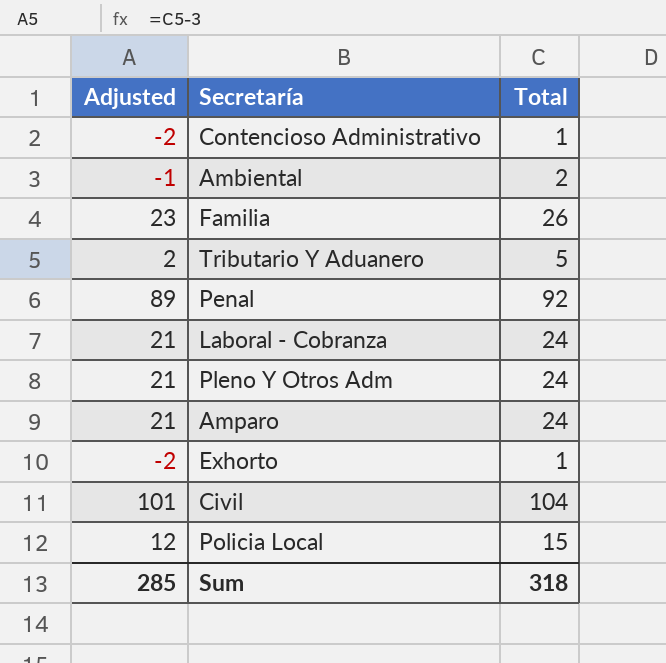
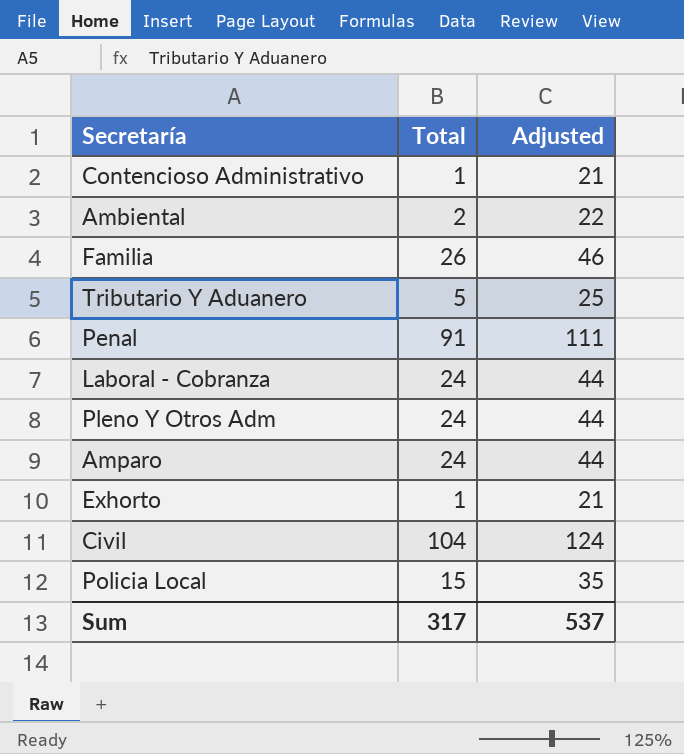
column Adjusted | formula: [Total] - 3 -> [Total] + 20
column Adjusted | position: 1 -> 3
Penal | Total: 92 -> 91
Sum | Total: 318 -> 317
Sum | Adjusted: 285 -> 537

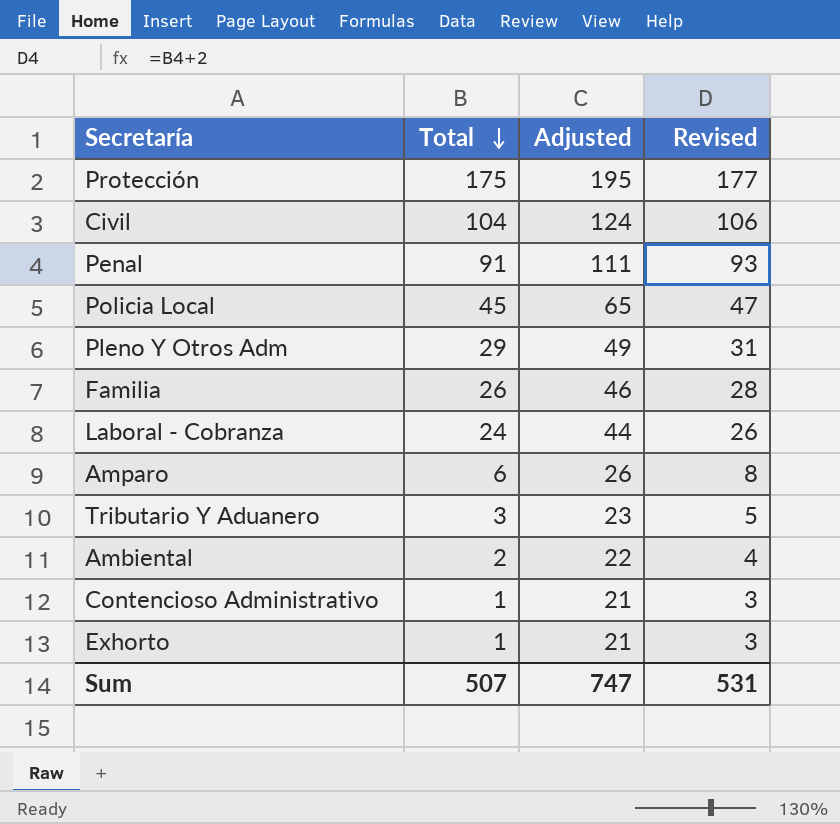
row order: none -> Total descending
column Revised | formula: none -> [Total] + 2
row Protección: none -> 175 | 195 | 177
Policia Local | Total: 15 -> 45
Policia Local | Adjusted: 35 -> 65
Pleno Y Otros Adm | Total: 24 -> 29
Pleno Y Otros Adm | Adjusted: 44 -> 49
Amparo | Total: 24 -> 6
Amparo | Adjusted: 44 -> 26
Tributario Y Aduanero | Total: 5 -> 3
Tributario Y Aduanero | Adjusted: 25 -> 23
Sum | Total: 317 -> 507
Sum | Adjusted: 537 -> 747

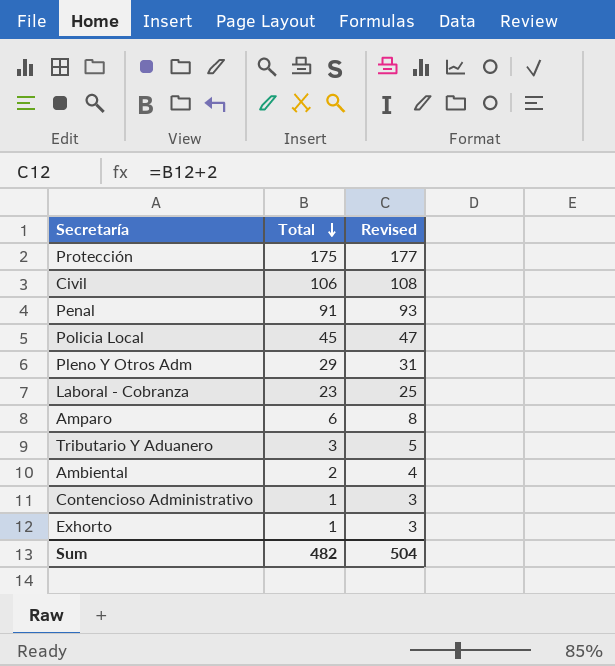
column Adjusted | formula: [Total] + 20 -> none
row Familia: 26 | 46 | 28 -> none
Civil | Total: 104 -> 106
Civil | Revised: 106 -> 108
Laboral - Cobranza | Total: 24 -> 23
Laboral - Cobranza | Revised: 26 -> 25
Sum | Total: 507 -> 482
Sum | Revised: 531 -> 504

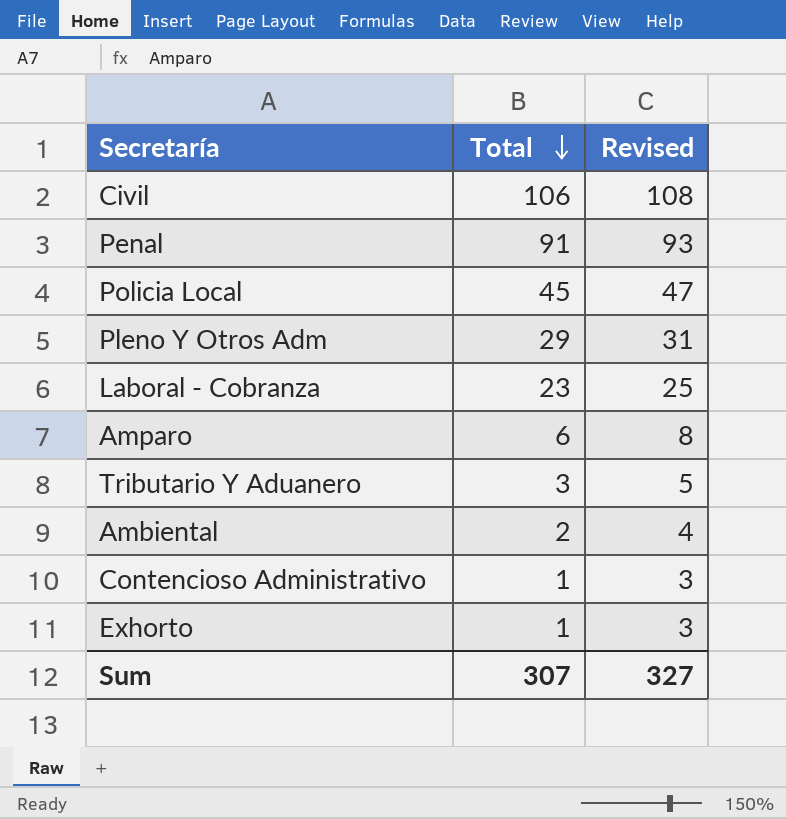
row Protección: 175 | 177 -> none
Sum | Total: 482 -> 307
Sum | Revised: 504 -> 327

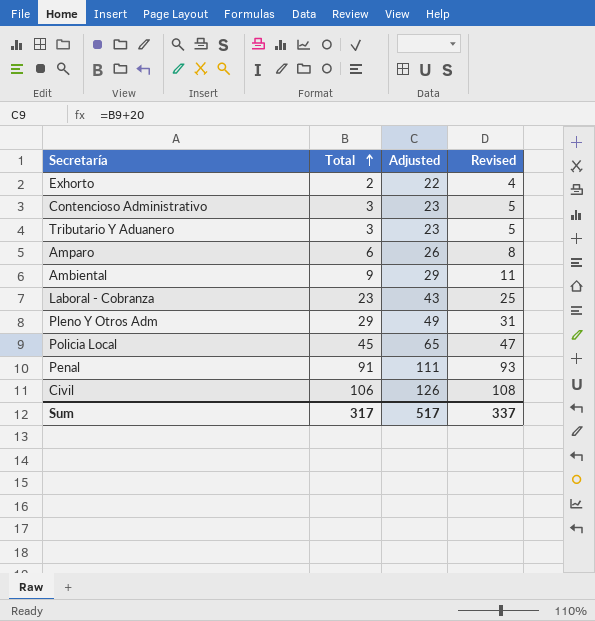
row order: Total descending -> Total ascending
column Adjusted | formula: none -> [Total] + 20
Exhorto | Total: 1 -> 2
Exhorto | Revised: 3 -> 4
Contencioso Administrativo | Total: 1 -> 3
Contencioso Administrativo | Revised: 3 -> 5
Ambiental | Total: 2 -> 9
Ambiental | Revised: 4 -> 11
Sum | Total: 307 -> 317
Sum | Revised: 327 -> 337

